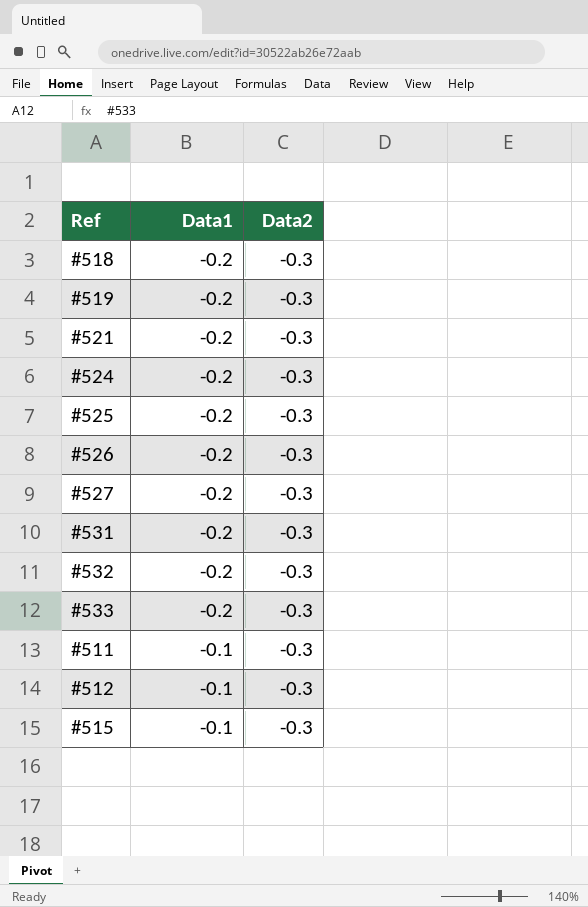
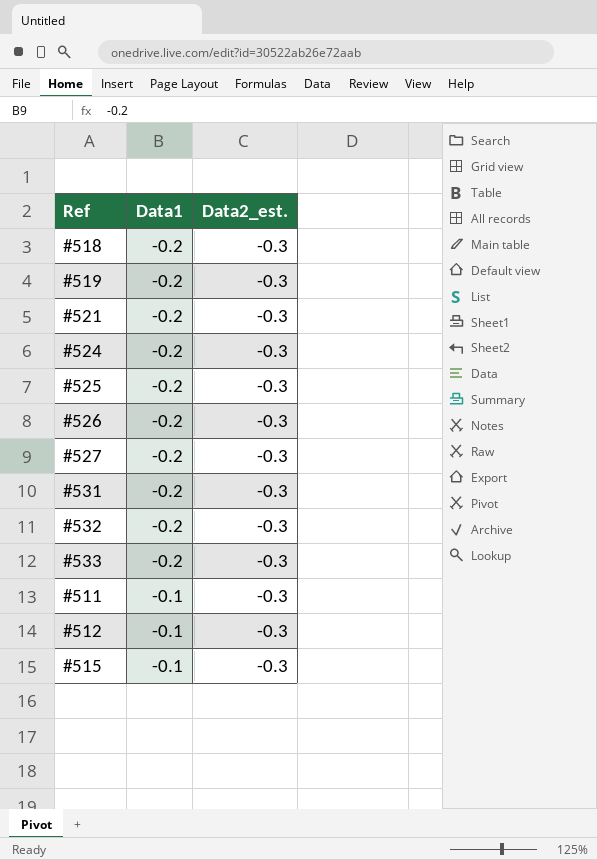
column name: Data2 -> Data2_est.

